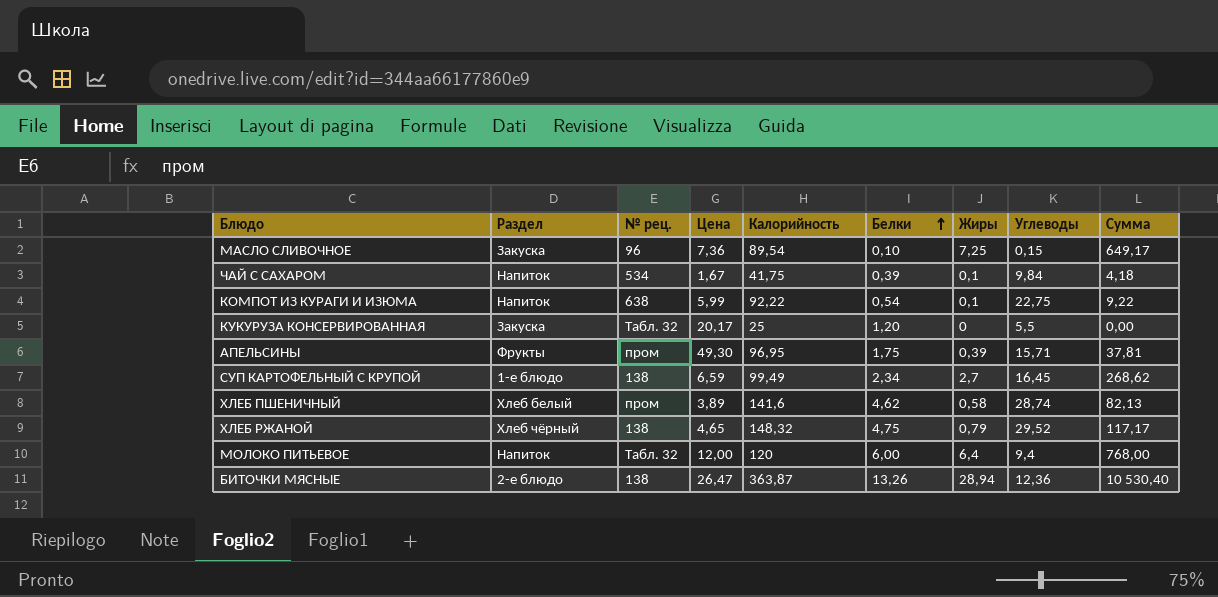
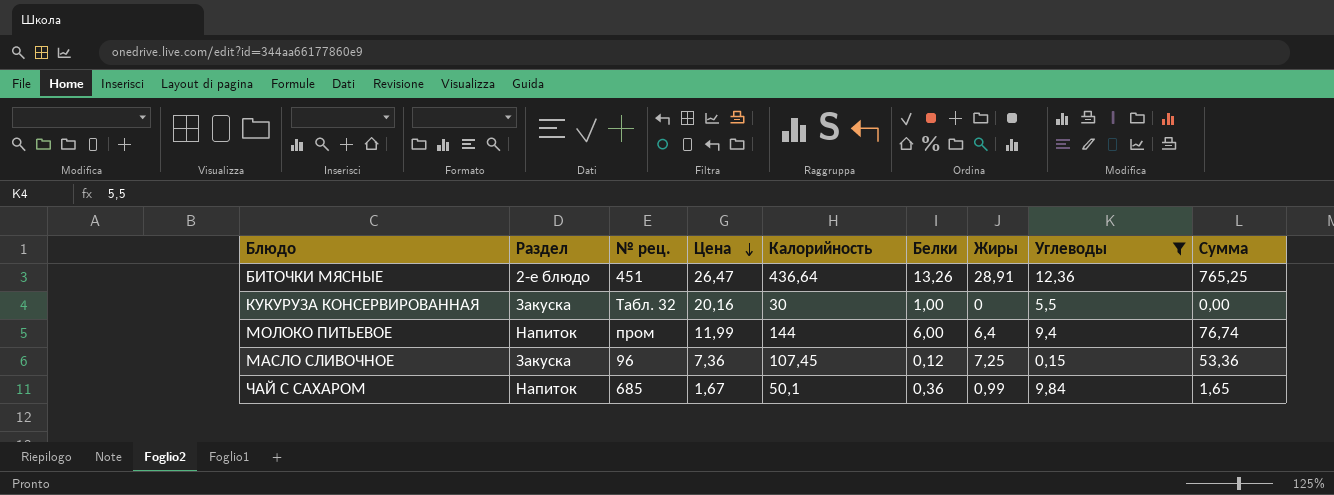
filter: none -> Углеводы <= 12,36
row order: Белки ascending -> Цена descending
column Сумма | formula: [Калорийность] * [Жиры] -> [Цена] * [Жиры]
БИТОЧКИ МЯСНЫЕ | № рец.: 138 -> 451
БИТОЧКИ МЯСНЫЕ | Калорийность: 363,87 -> 436,64
БИТОЧКИ МЯСНЫЕ | Жиры: 28,94 -> 28,91
КУКУРУЗА КОНСЕРВИРОВАННАЯ | Цена: 20,17 -> 20,16
КУКУРУЗА КОНСЕРВИРОВАННАЯ | Калорийность: 25 -> 30
КУКУРУЗА КОНСЕРВИРОВАННАЯ | Белки: 1,20 -> 1,00
МОЛОКО ПИТЬЕВОЕ | № рец.: Табл. 32 -> пром
МОЛОКО ПИТЬЕВОЕ | Цена: 12,00 -> 11,99
МОЛОКО ПИТЬЕВОЕ | Калорийность: 120 -> 144
МАСЛО СЛИВОЧНОЕ | Калорийность: 89,54 -> 107,45
МАСЛО СЛИВОЧНОЕ | Белки: 0,10 -> 0,12
ЧАЙ С САХАРОМ | № рец.: 534 -> 685
ЧАЙ С САХАРОМ | Калорийность: 41,75 -> 50,1
ЧАЙ С САХАРОМ | Белки: 0,39 -> 0,36
ЧАЙ С САХАРОМ | Жиры: 0,1 -> 0,99

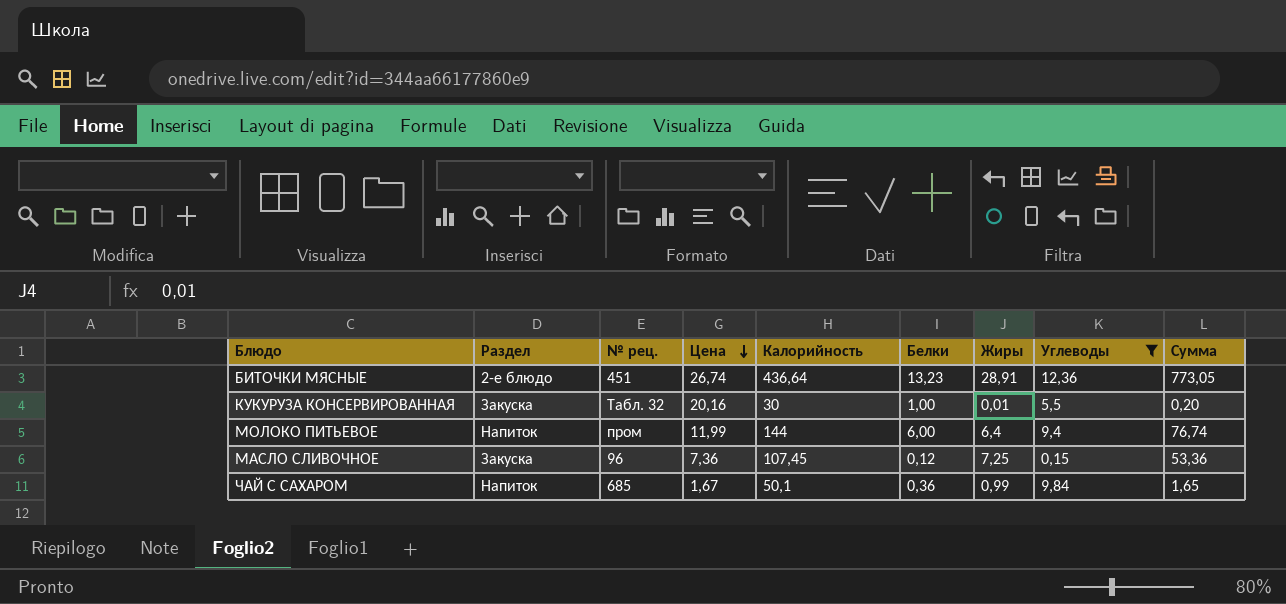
БИТОЧКИ МЯСНЫЕ | Цена: 26,47 -> 26,74
БИТОЧКИ МЯСНЫЕ | Белки: 13,26 -> 13,23
БИТОЧКИ МЯСНЫЕ | Сумма: 765,25 -> 773,05
КУКУРУЗА КОНСЕРВИРОВАННАЯ | Жиры: 0 -> 0,01
КУКУРУЗА КОНСЕРВИРОВАННАЯ | Сумма: 0,00 -> 0,20

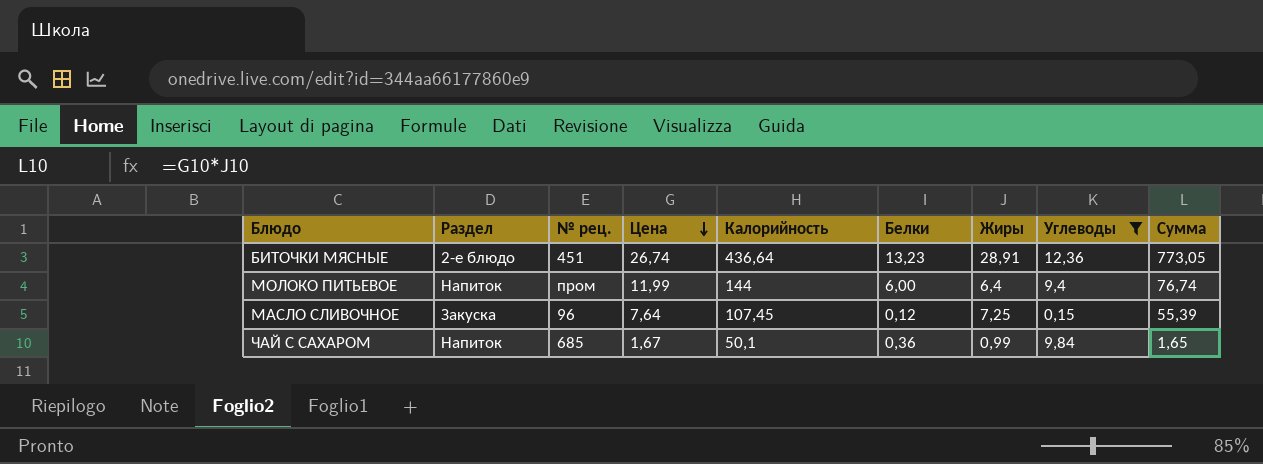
row КУКУРУЗА КОНСЕРВИРОВАННАЯ: Закуска | Табл. 32 | 20,16 | 30 | 1,00 | 0,01 | 5,5 | 0,20 -> none
МАСЛО СЛИВОЧНОЕ | Цена: 7,36 -> 7,64
МАСЛО СЛИВОЧНОЕ | Сумма: 53,36 -> 55,39

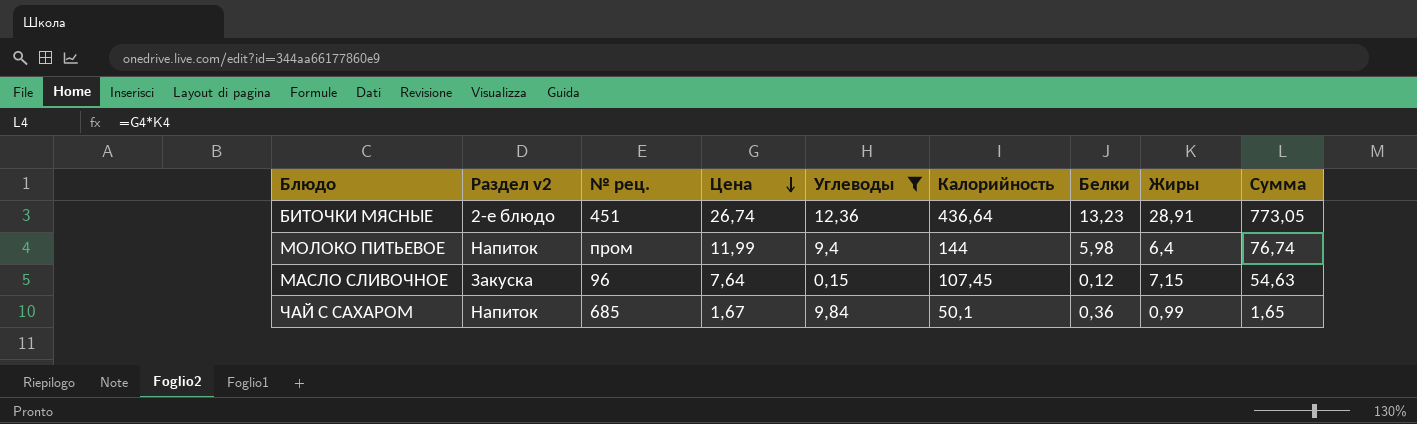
column name: Раздел -> Раздел v2
column Углеводы | position: 8 -> 5
МОЛОКО ПИТЬЕВОЕ | Белки: 6,00 -> 5,98
МАСЛО СЛИВОЧНОЕ | Жиры: 7,25 -> 7,15
МАСЛО СЛИВОЧНОЕ | Сумма: 55,39 -> 54,63

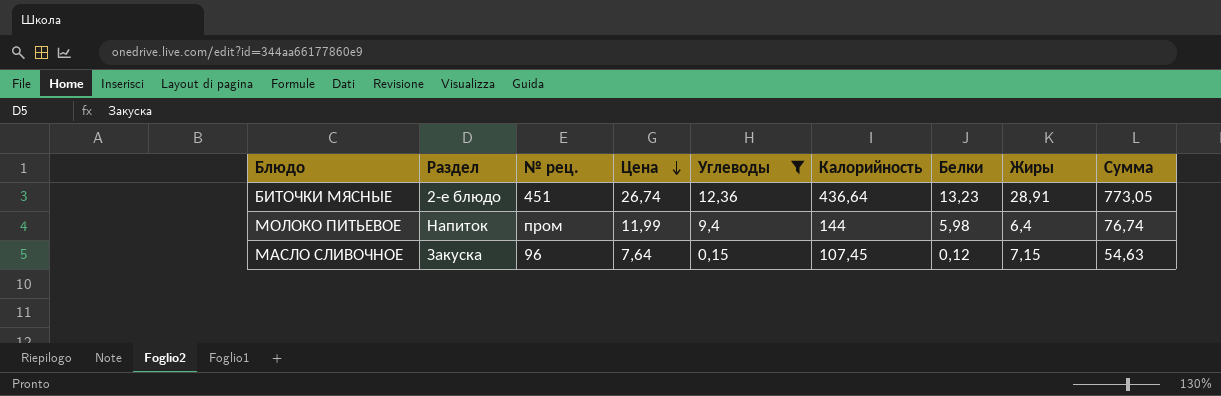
column name: Раздел v2 -> Раздел
row ЧАЙ С САХАРОМ: Напиток | 685 | 1,67 | 9,84 | 50,1 | 0,36 | 0,99 | 1,65 -> none

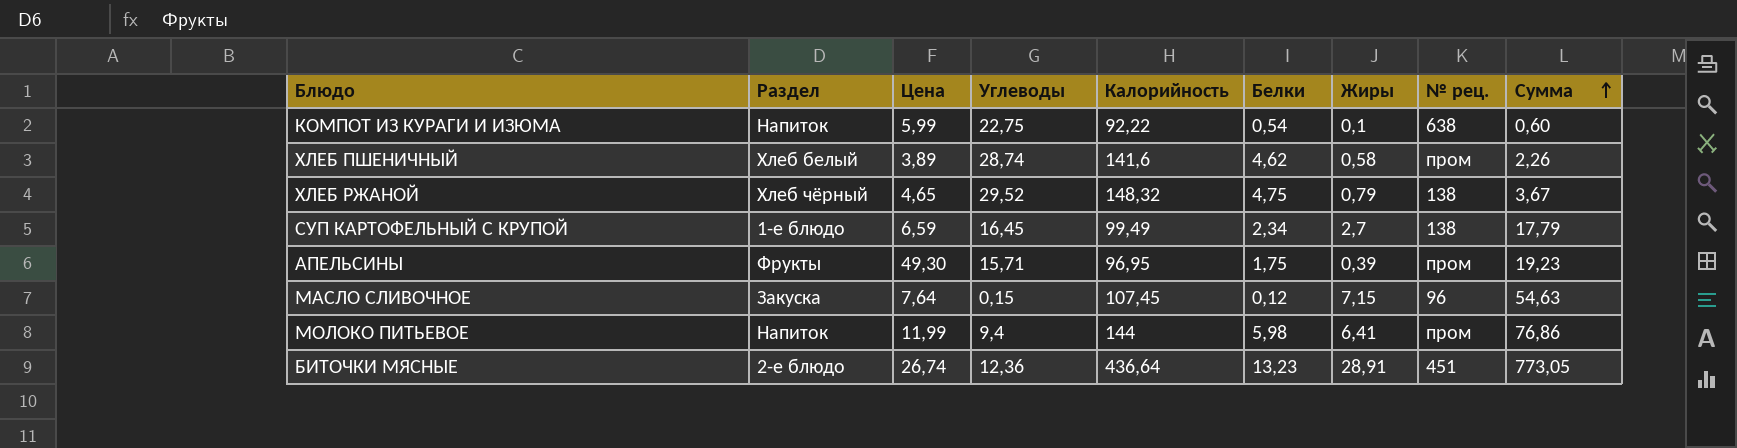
filter: Углеводы <= 12,36 -> none
row order: Цена descending -> Сумма ascending
column № рец. | position: 3 -> 8
МОЛОКО ПИТЬЕВОЕ | Жиры: 6,4 -> 6,41
МОЛОКО ПИТЬЕВОЕ | Сумма: 76,74 -> 76,86

